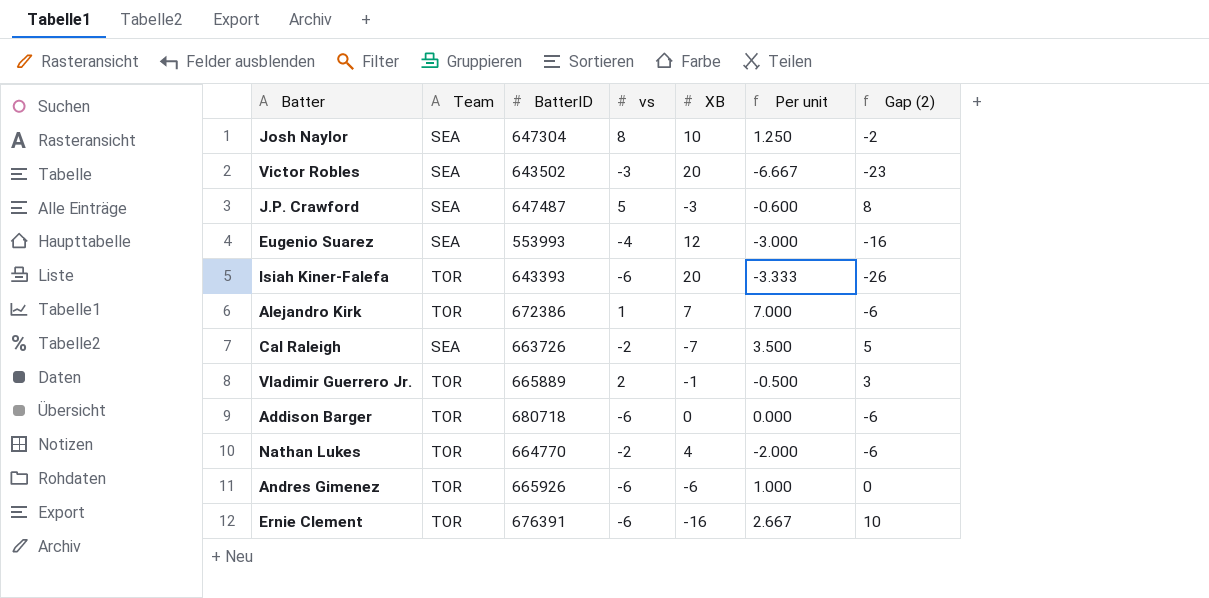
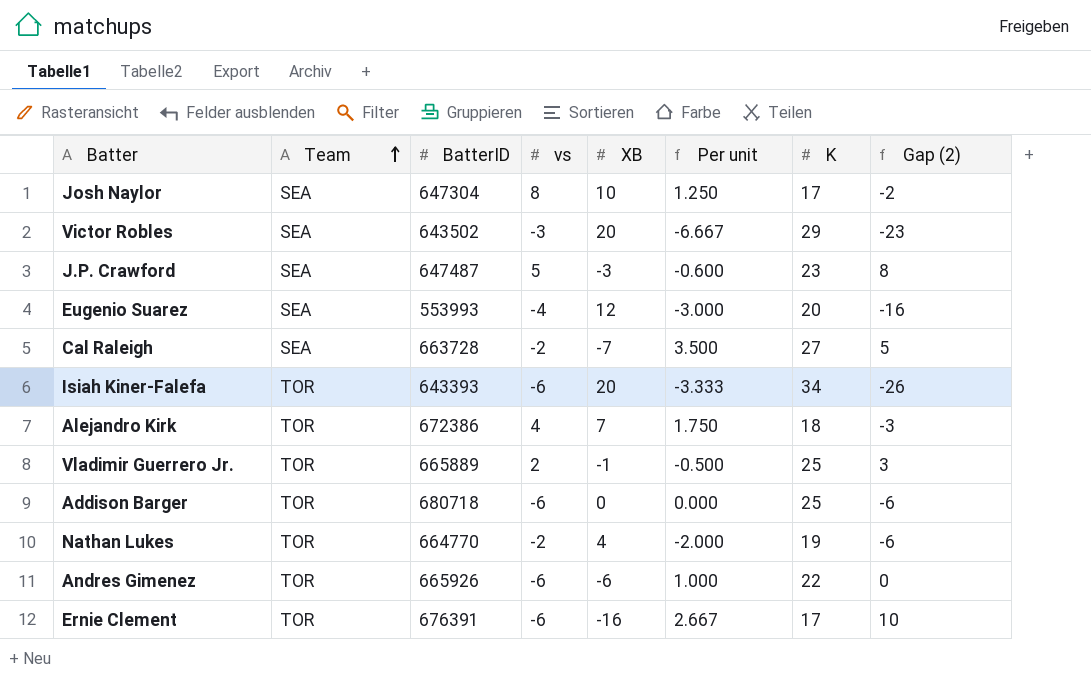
row order: none -> Team ascending
column K | position: none -> 7
Cal Raleigh | BatterID: 663726 -> 663728
Alejandro Kirk | vs: 1 -> 4
Alejandro Kirk | Per unit: 7.000 -> 1.750
Alejandro Kirk | Gap (2): -6 -> -3

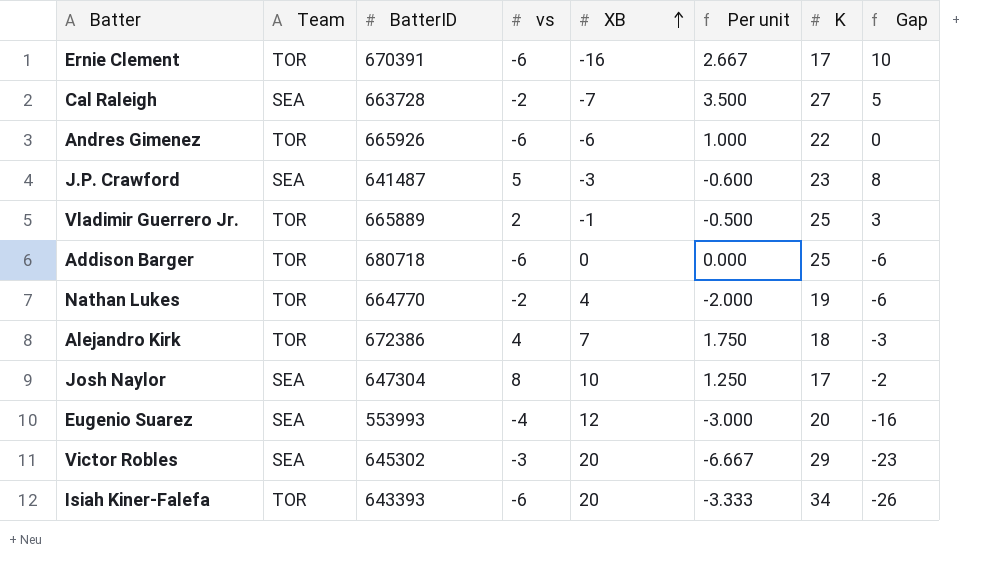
row order: Team ascending -> XB ascending
column name: Gap (2) -> Gap
Ernie Clement | BatterID: 676391 -> 670391
J.P. Crawford | BatterID: 647487 -> 641487
Victor Robles | BatterID: 643502 -> 645302

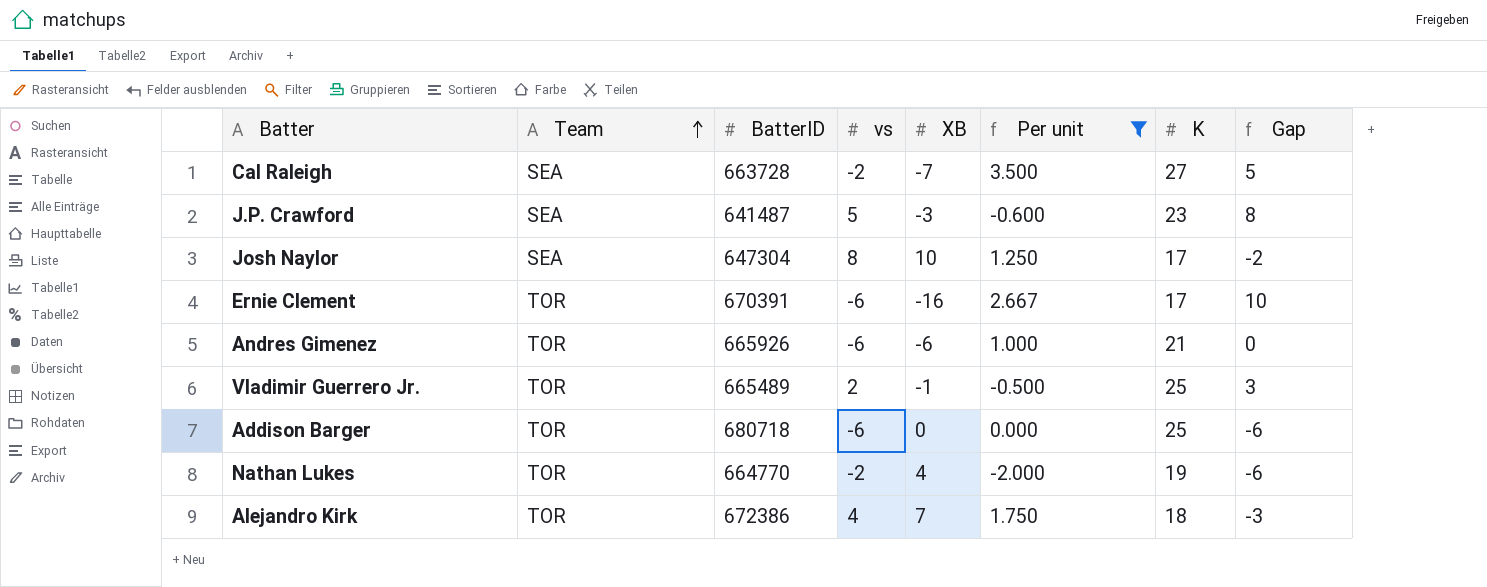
filter: none -> Per unit >= -2.000
row order: XB ascending -> Team ascending
Andres Gimenez | K: 22 -> 21
Vladimir Guerrero Jr. | BatterID: 665889 -> 665489

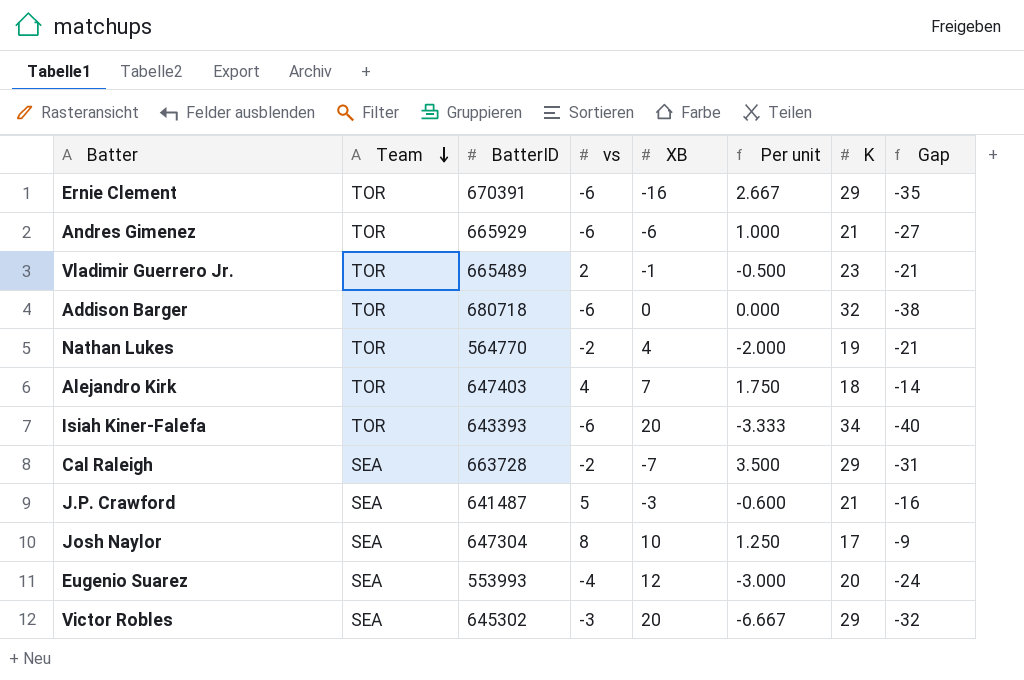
filter: Per unit >= -2.000 -> none
row order: Team ascending -> Team descending
column Gap | formula: [vs] - [XB] -> [vs] - [K]
Ernie Clement | K: 17 -> 29
Andres Gimenez | BatterID: 665926 -> 665929
Vladimir Guerrero Jr. | K: 25 -> 23
Addison Barger | K: 25 -> 32
Nathan Lukes | BatterID: 664770 -> 564770
Alejandro Kirk | BatterID: 672386 -> 647403
Cal Raleigh | K: 27 -> 29
J.P. Crawford | K: 23 -> 21

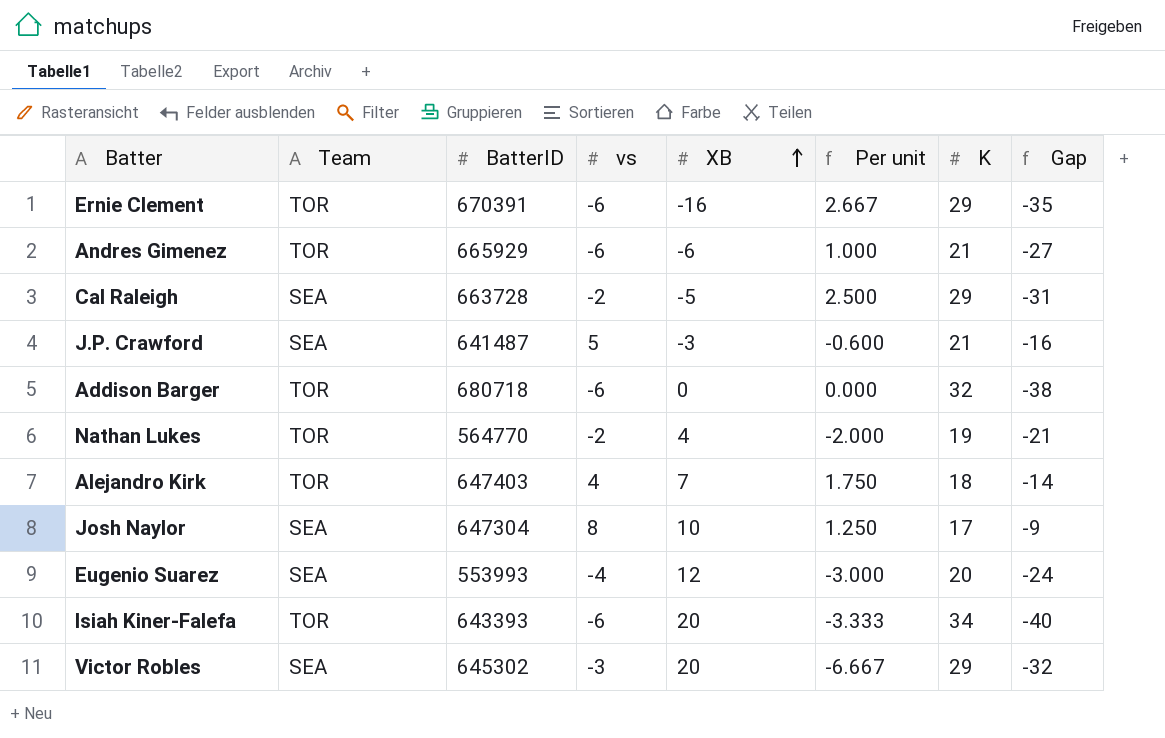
row order: Team descending -> XB ascending
row Vladimir Guerrero Jr.: TOR | 665489 | 2 | -1 | -0.500 | 23 | -21 -> none
Cal Raleigh | XB: -7 -> -5
Cal Raleigh | Per unit: 3.500 -> 2.500

